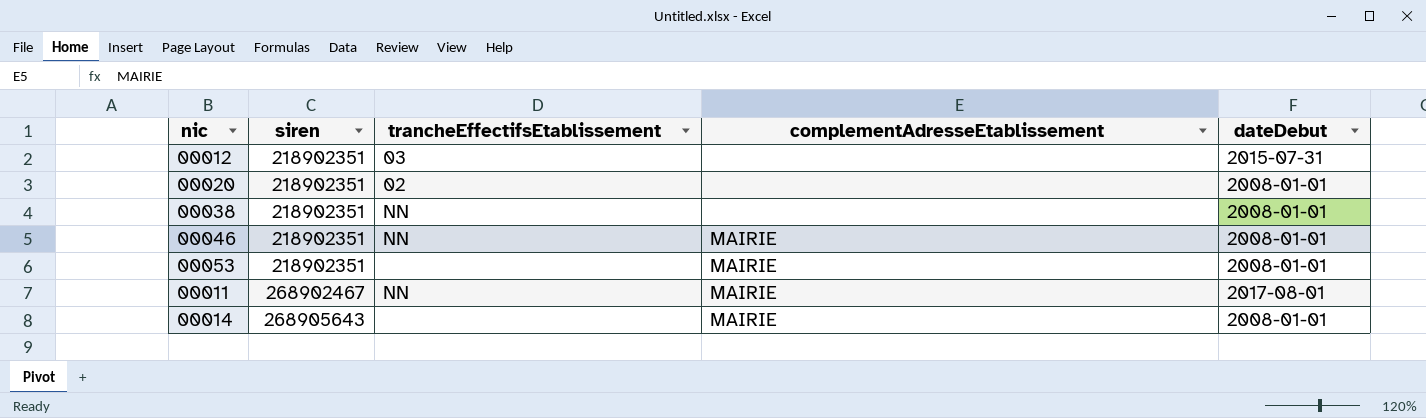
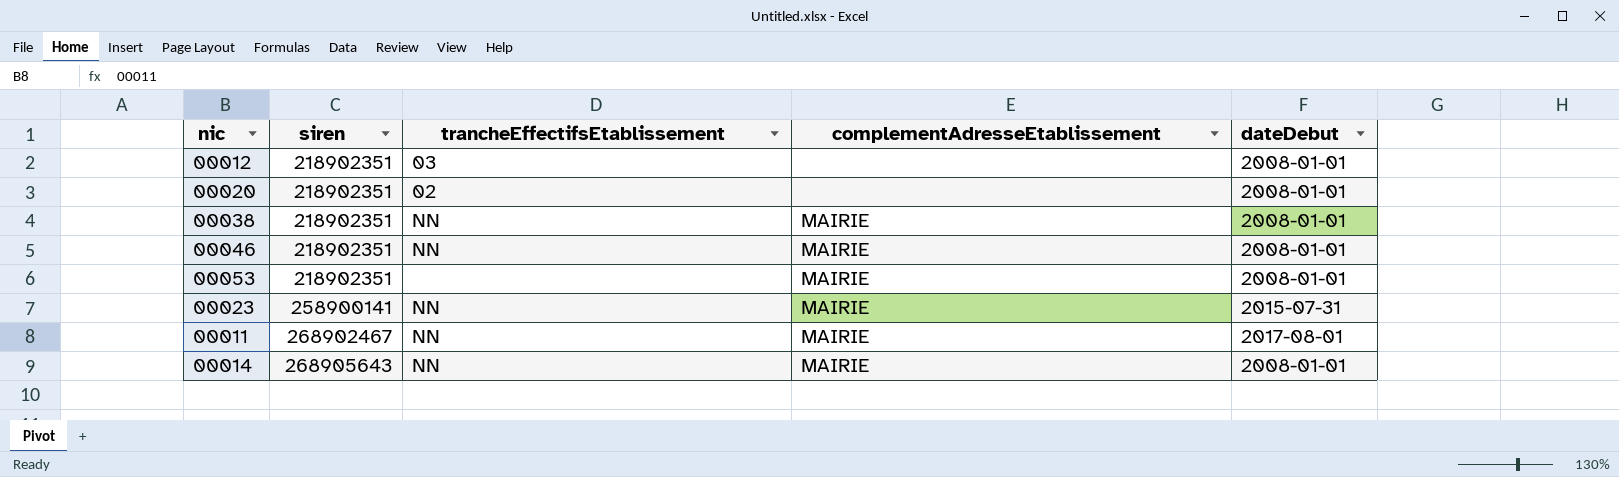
00012 | dateDebut: 2015-07-31 -> 2008-01-01
00038 | complementAdresseEtablissement: none -> MAIRIE
row 00023: none -> 258900141 | NN | MAIRIE | 2015-07-31
00014 | trancheEffectifsEtablissement: none -> NN

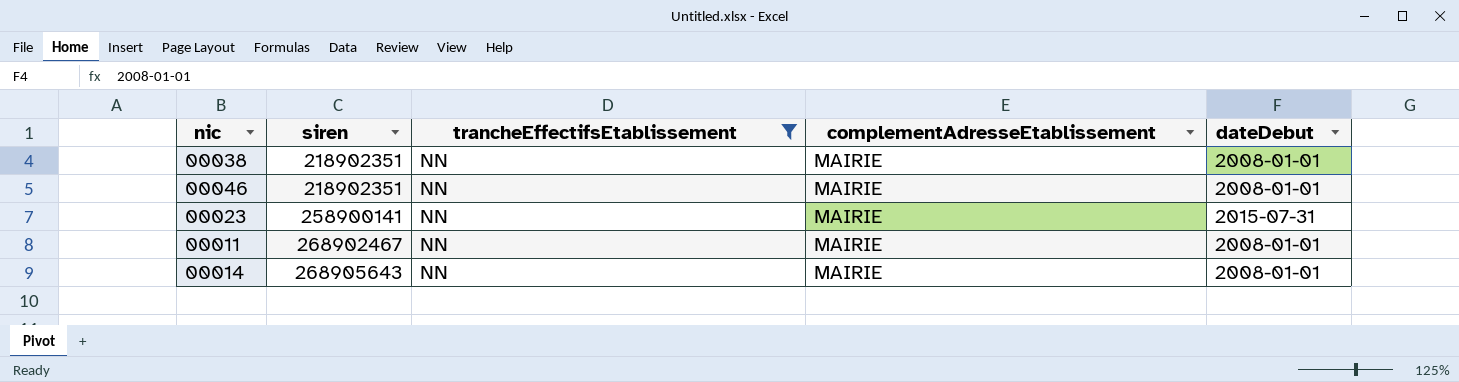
filter: none -> trancheEffectifsEtablissement = NN
00011 | dateDebut: 2017-08-01 -> 2008-01-01

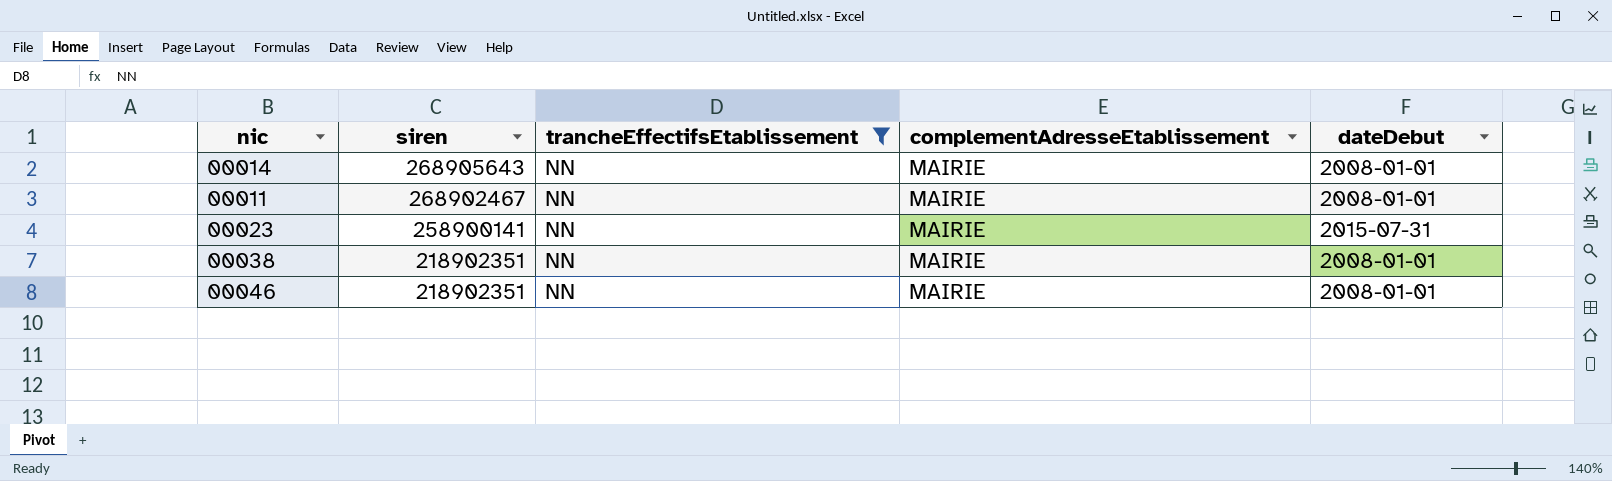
row order: siren ascending -> siren descending

